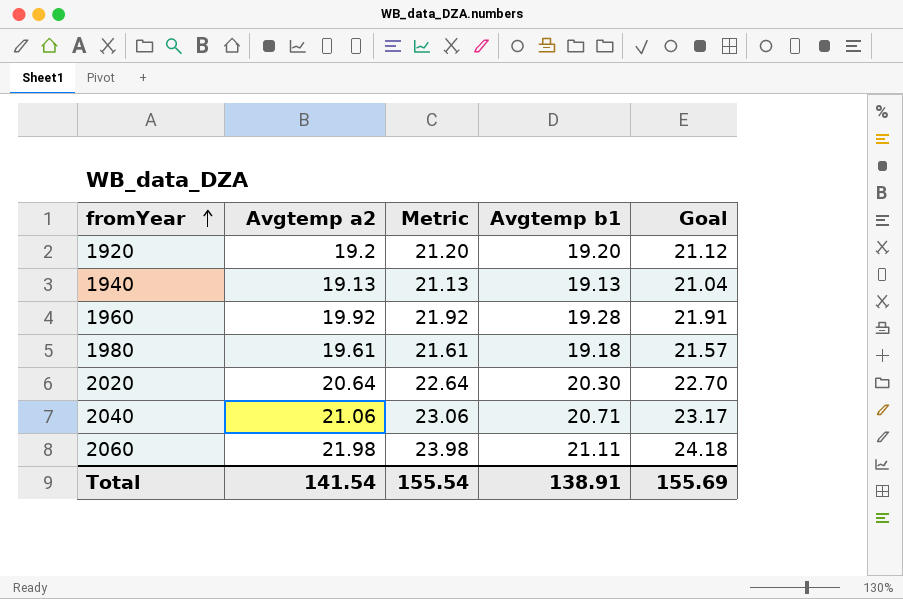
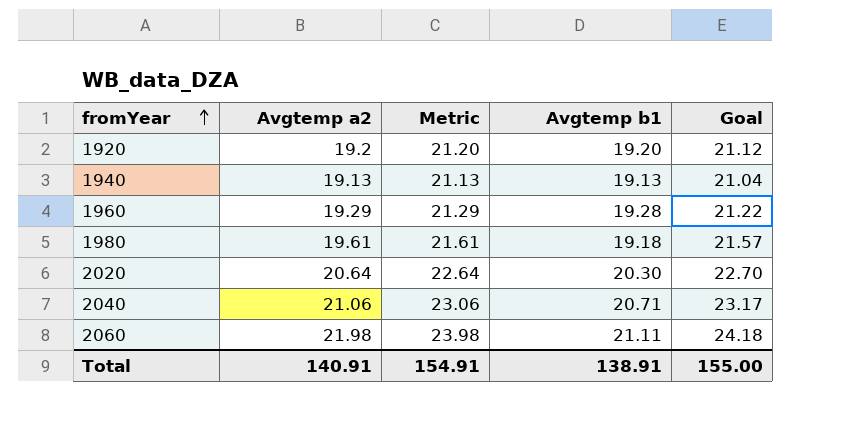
1960 | Avgtemp a2: 19.92 -> 19.29
1960 | Metric: 21.92 -> 21.29
1960 | Goal: 21.91 -> 21.22
Total | Avgtemp a2: 141.54 -> 140.91
Total | Metric: 155.54 -> 154.91
Total | Goal: 155.69 -> 155.00

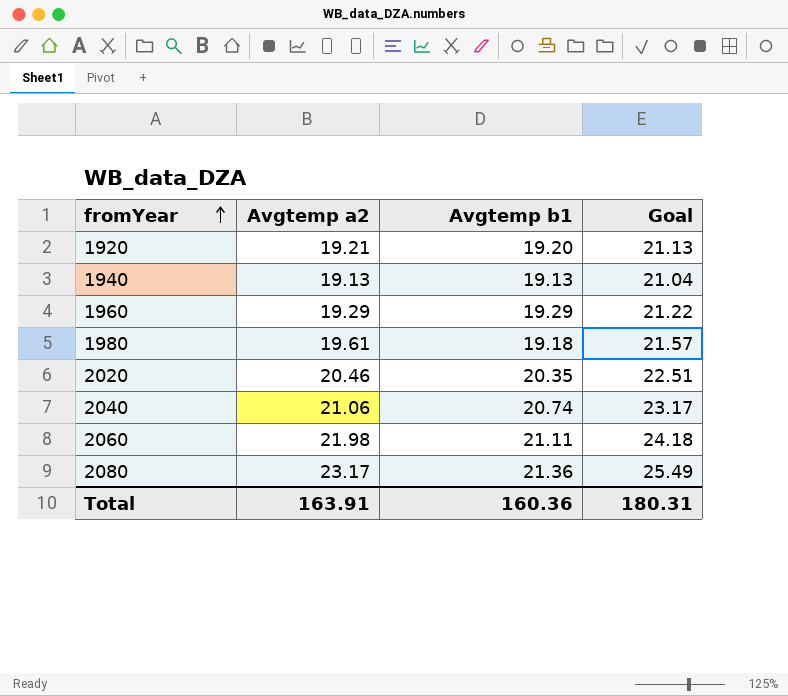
column Metric | formula: [Avgtemp a2] + 2 -> none
1920 | Avgtemp a2: 19.2 -> 19.21
1920 | Goal: 21.12 -> 21.13
1960 | Avgtemp b1: 19.28 -> 19.29
2020 | Avgtemp a2: 20.64 -> 20.46
2020 | Avgtemp b1: 20.30 -> 20.35
2020 | Goal: 22.70 -> 22.51
2040 | Avgtemp b1: 20.71 -> 20.74
row 2080: none -> 23.17 | 21.36 | 25.49
Total | Avgtemp a2: 140.91 -> 163.91
Total | Avgtemp b1: 138.91 -> 160.36
Total | Goal: 155.00 -> 180.31

